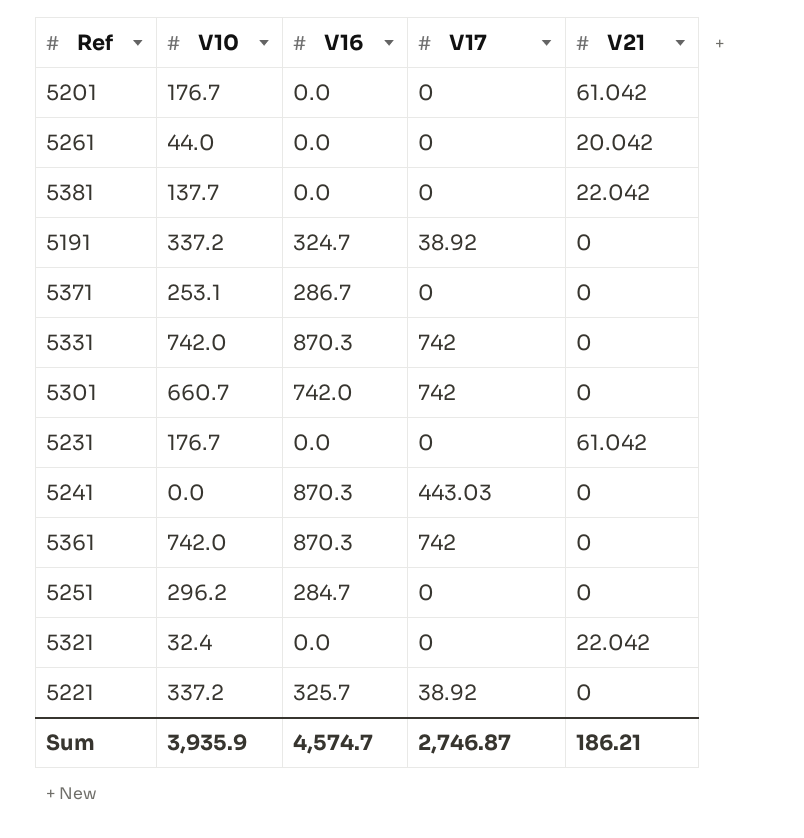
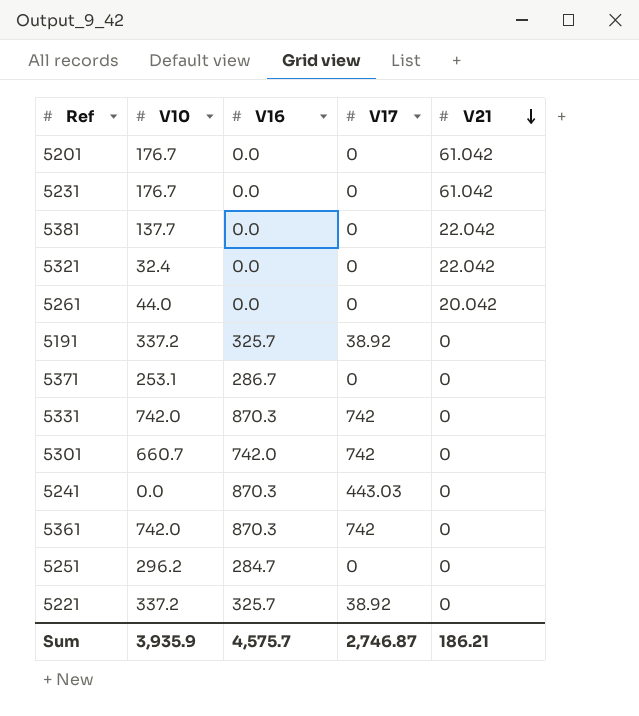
row order: none -> V21 descending
5191 | V16: 324.7 -> 325.7
Sum | V16: 4,574.7 -> 4,575.7

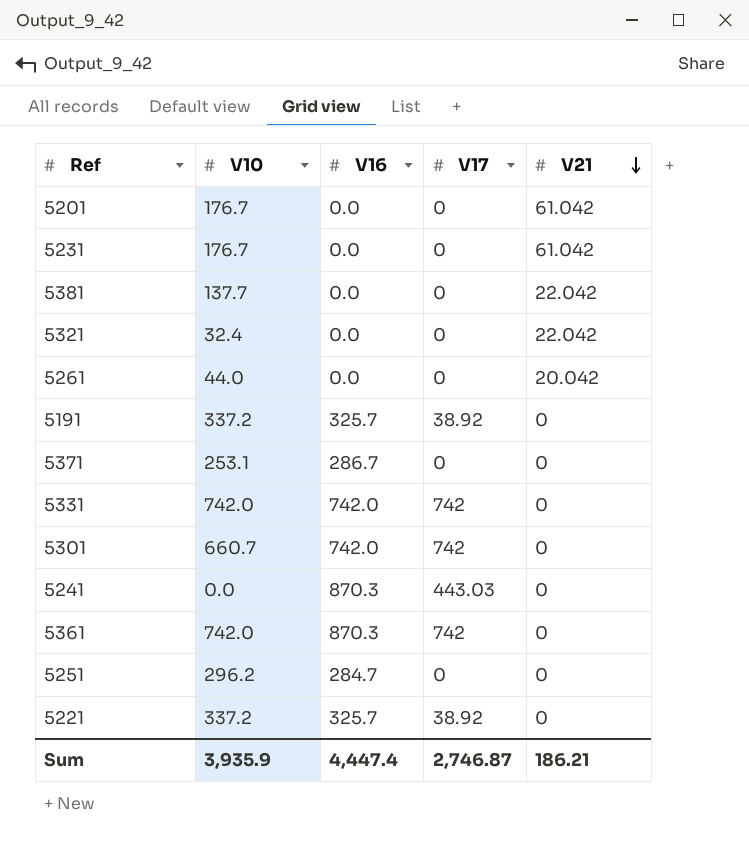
5331 | V16: 870.3 -> 742.0
Sum | V16: 4,575.7 -> 4,447.4

